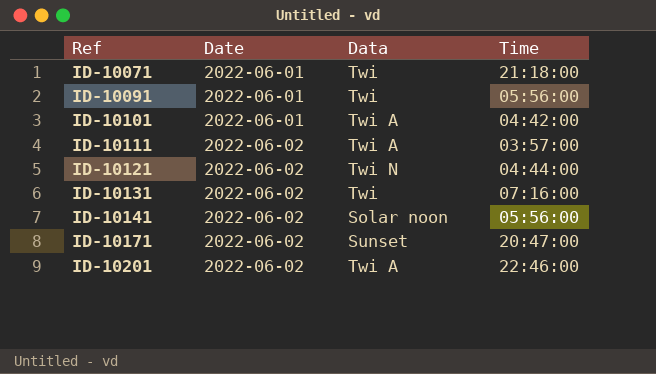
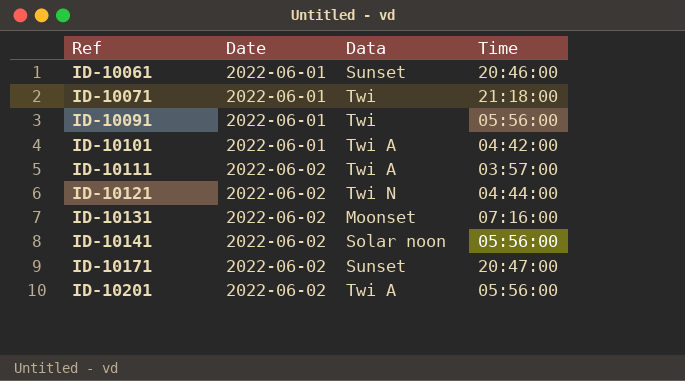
row ID-10061: none -> 2022-06-01 | Sunset | 20:46:00
ID-10131 | Data: Twi -> Moonset
ID-10201 | Time: 22:46:00 -> 05:56:00

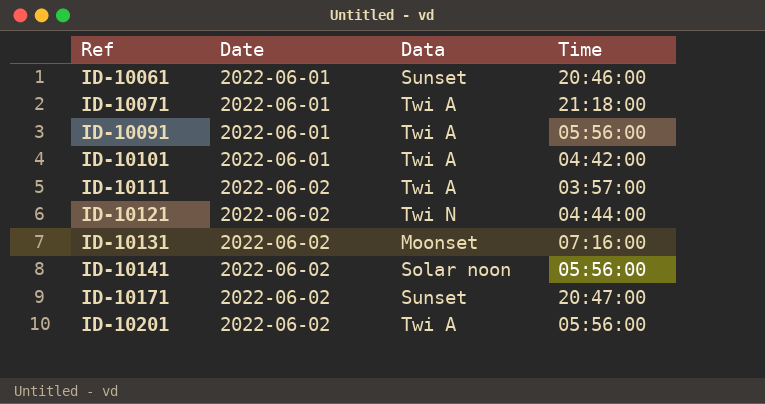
ID-10071 | Data: Twi -> Twi A
ID-10091 | Data: Twi -> Twi A

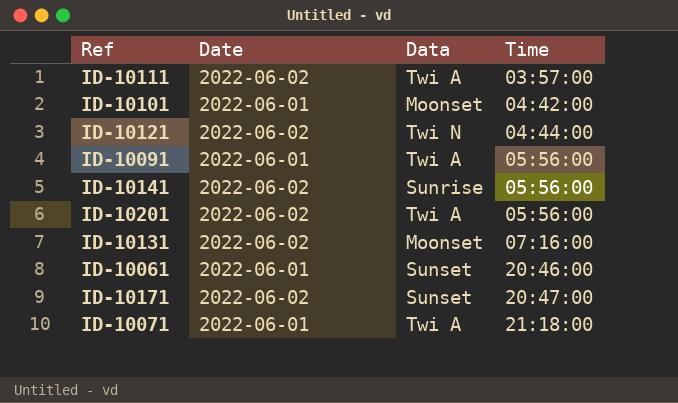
row order: Ref ascending -> Time ascending
ID-10101 | Data: Twi A -> Moonset
ID-10141 | Data: Solar noon -> Sunrise

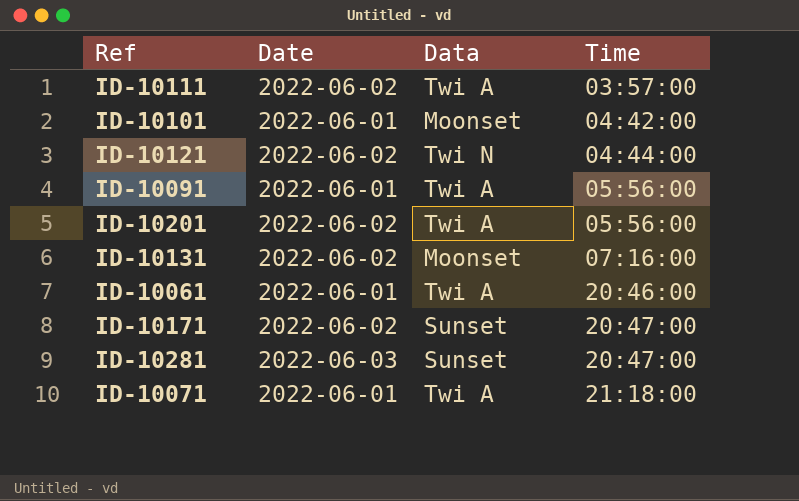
row ID-10141: 2022-06-02 | Sunrise | 05:56:00 -> none
ID-10061 | Data: Sunset -> Twi A
row ID-10281: none -> 2022-06-03 | Sunset | 20:47:00

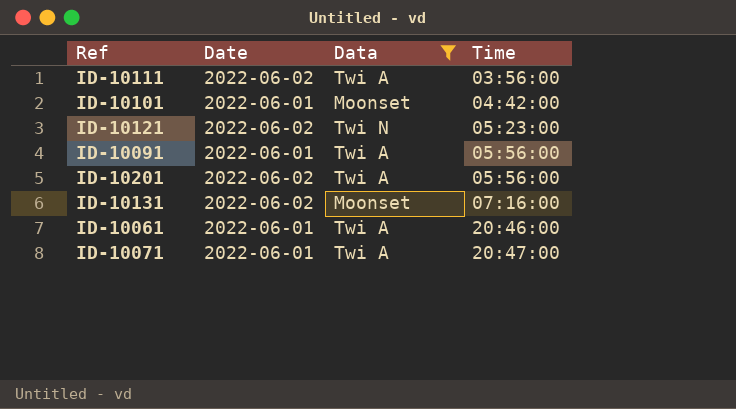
filter: none -> Data != Sunset
ID-10111 | Time: 03:57:00 -> 03:56:00
ID-10121 | Time: 04:44:00 -> 05:23:00
ID-10071 | Time: 21:18:00 -> 20:47:00

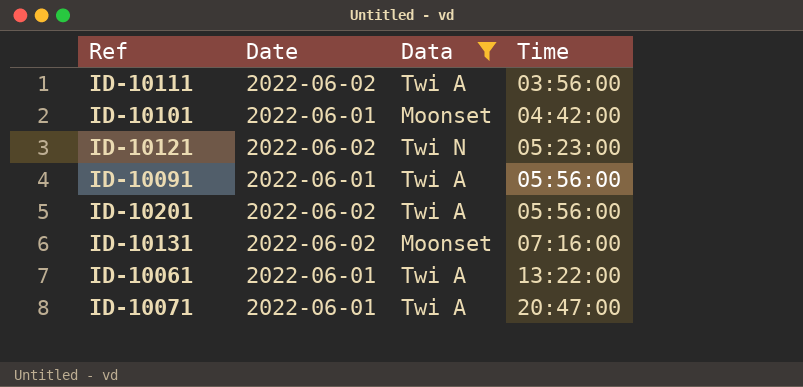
ID-10061 | Time: 20:46:00 -> 13:22:00

